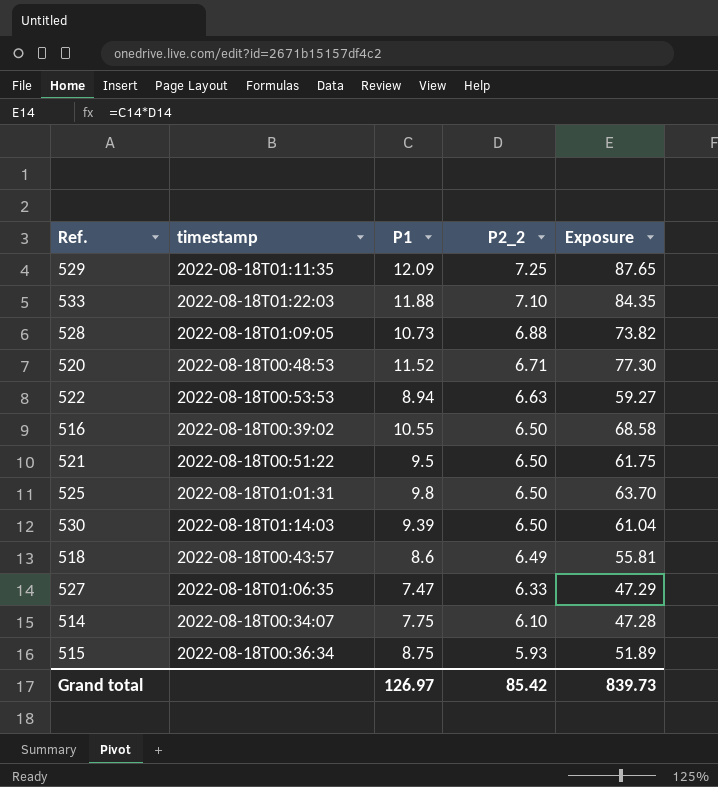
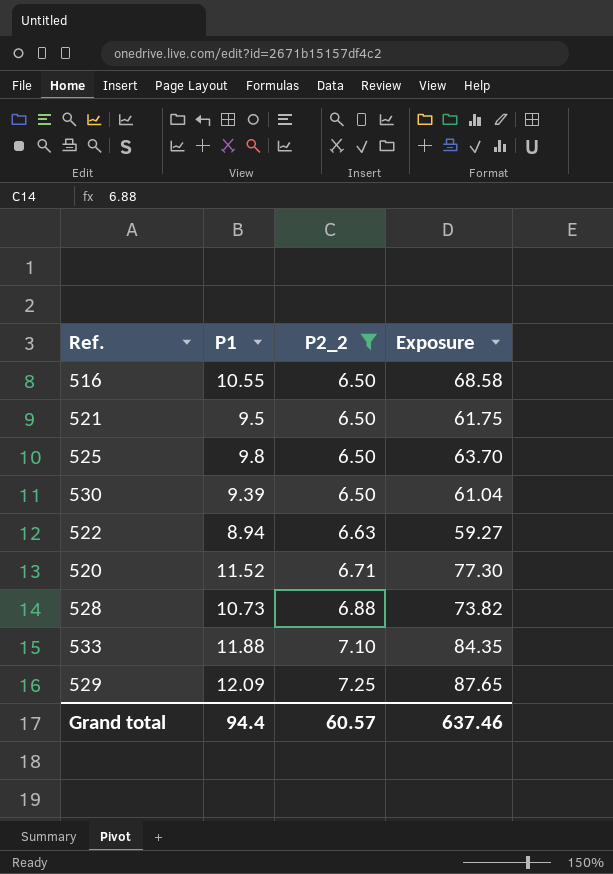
filter: none -> P2_2 >= 6.50
row order: P2_2 descending -> P2_2 ascending
column timestamp | position: 2 -> none
Grand total | P1: 126.97 -> 94.4
Grand total | P2_2: 85.42 -> 60.57
Grand total | Exposure: 839.73 -> 637.46

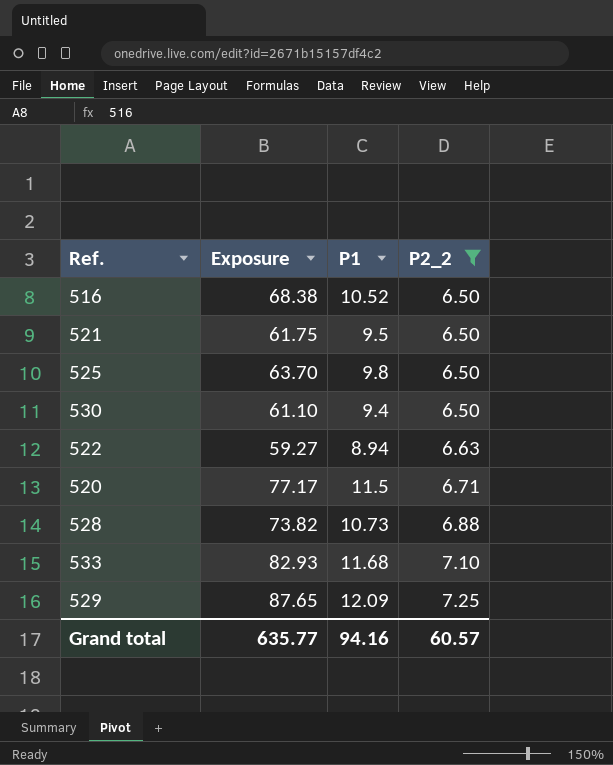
column Exposure | position: 4 -> 2
516 | Exposure: 68.58 -> 68.38
516 | P1: 10.55 -> 10.52
530 | Exposure: 61.04 -> 61.10
530 | P1: 9.39 -> 9.4
520 | Exposure: 77.30 -> 77.17
520 | P1: 11.52 -> 11.5
533 | Exposure: 84.35 -> 82.93
533 | P1: 11.88 -> 11.68
Grand total | Exposure: 637.46 -> 635.77
Grand total | P1: 94.4 -> 94.16

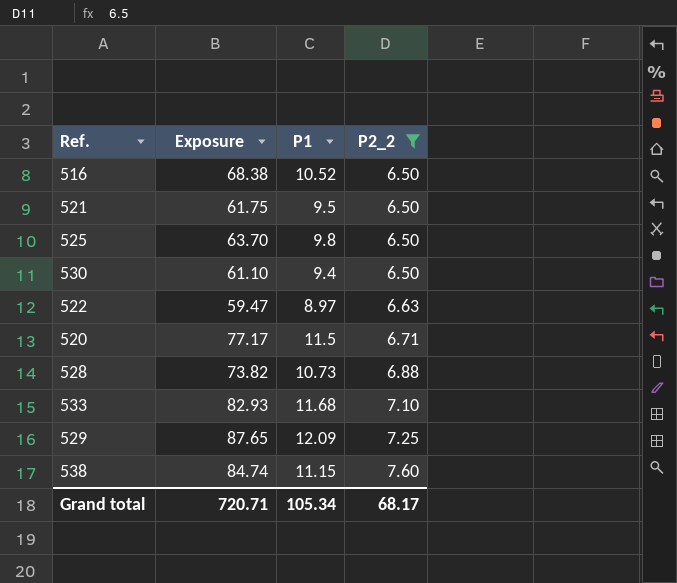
522 | Exposure: 59.27 -> 59.47
522 | P1: 8.94 -> 8.97
row 538: none -> 84.74 | 11.15 | 7.60
Grand total | Exposure: 635.77 -> 720.71
Grand total | P1: 94.16 -> 105.34
Grand total | P2_2: 60.57 -> 68.17

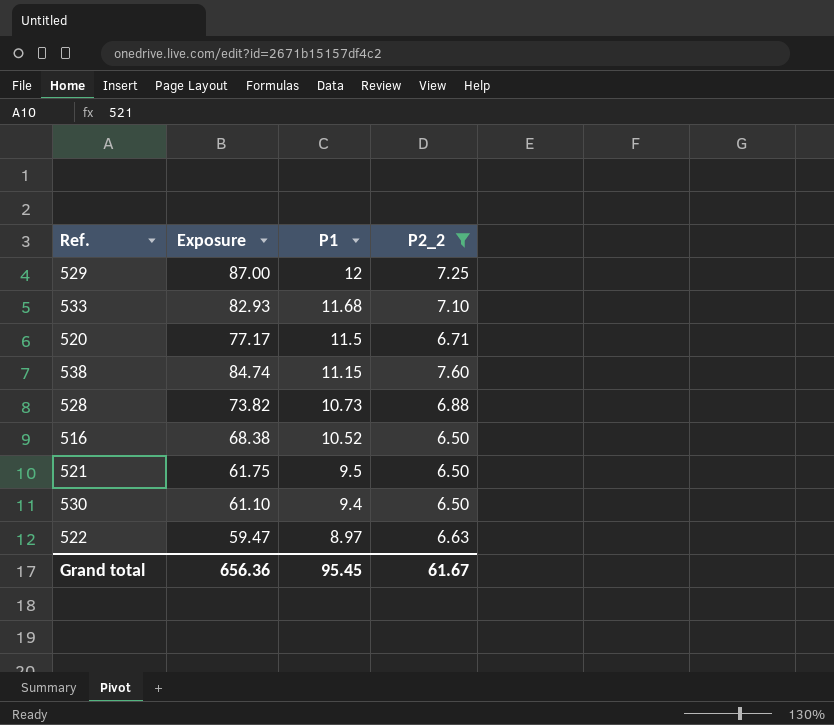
row order: P2_2 ascending -> P1 descending
row 525: 63.70 | 9.8 | 6.50 -> none
529 | Exposure: 87.65 -> 87.00
529 | P1: 12.09 -> 12
Grand total | Exposure: 720.71 -> 656.36
Grand total | P1: 105.34 -> 95.45
Grand total | P2_2: 68.17 -> 61.67

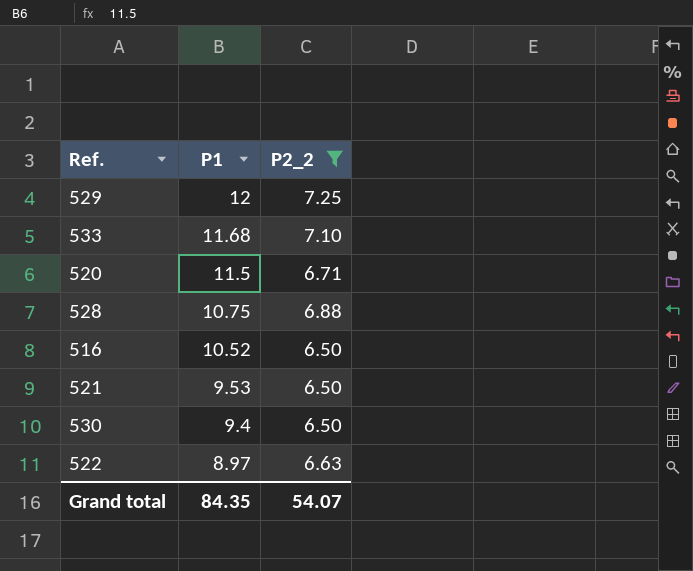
column Exposure | formula: [P1] * [P2_2] -> none
row 538: 84.74 | 11.15 | 7.60 -> none
528 | P1: 10.73 -> 10.75
521 | P1: 9.5 -> 9.53
Grand total | P1: 95.45 -> 84.35
Grand total | P2_2: 61.67 -> 54.07

